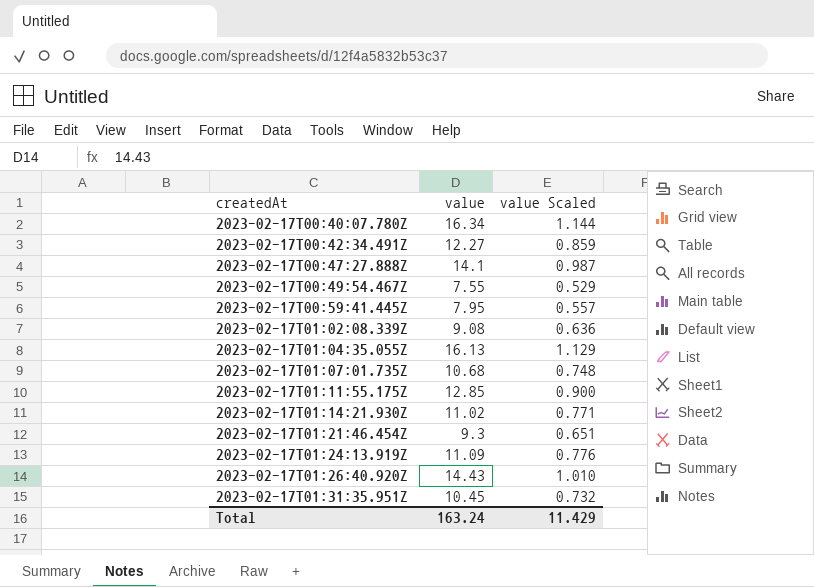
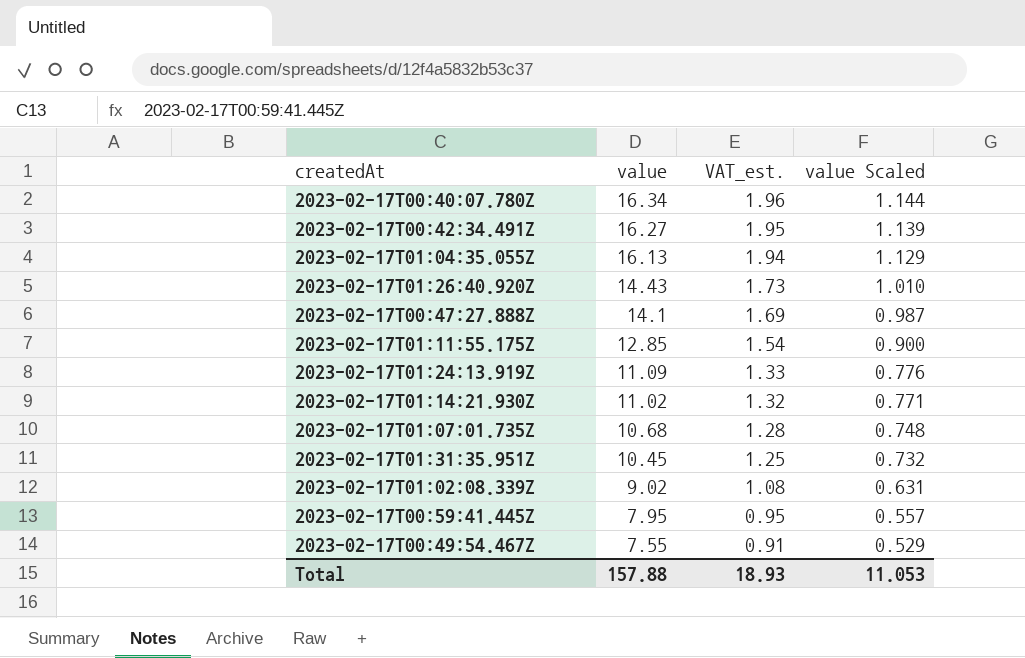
row order: createdAt ascending -> value descending
column VAT_est. | formula: none -> [value] * 0.12
row 2023-02-17T01:21:46.454Z: 9.3 | 0.651 -> none
2023-02-17T00:42:34.491Z | value: 12.27 -> 16.27
2023-02-17T00:42:34.491Z | value Scaled: 0.859 -> 1.139
2023-02-17T01:02:08.339Z | value: 9.08 -> 9.02
2023-02-17T01:02:08.339Z | value Scaled: 0.636 -> 0.631
Total | value: 163.24 -> 157.88
Total | value Scaled: 11.429 -> 11.053

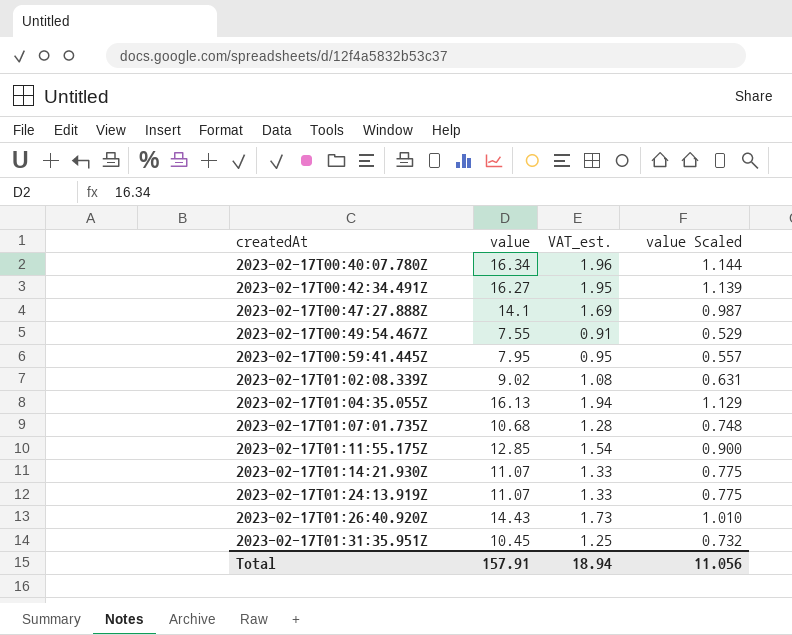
row order: value descending -> createdAt ascending
2023-02-17T01:14:21.930Z | value: 11.02 -> 11.07
2023-02-17T01:14:21.930Z | VAT_est.: 1.32 -> 1.33
2023-02-17T01:14:21.930Z | value Scaled: 0.771 -> 0.775
2023-02-17T01:24:13.919Z | value: 11.09 -> 11.07
2023-02-17T01:24:13.919Z | value Scaled: 0.776 -> 0.775
Total | value: 157.88 -> 157.91
Total | VAT_est.: 18.93 -> 18.94
Total | value Scaled: 11.053 -> 11.056

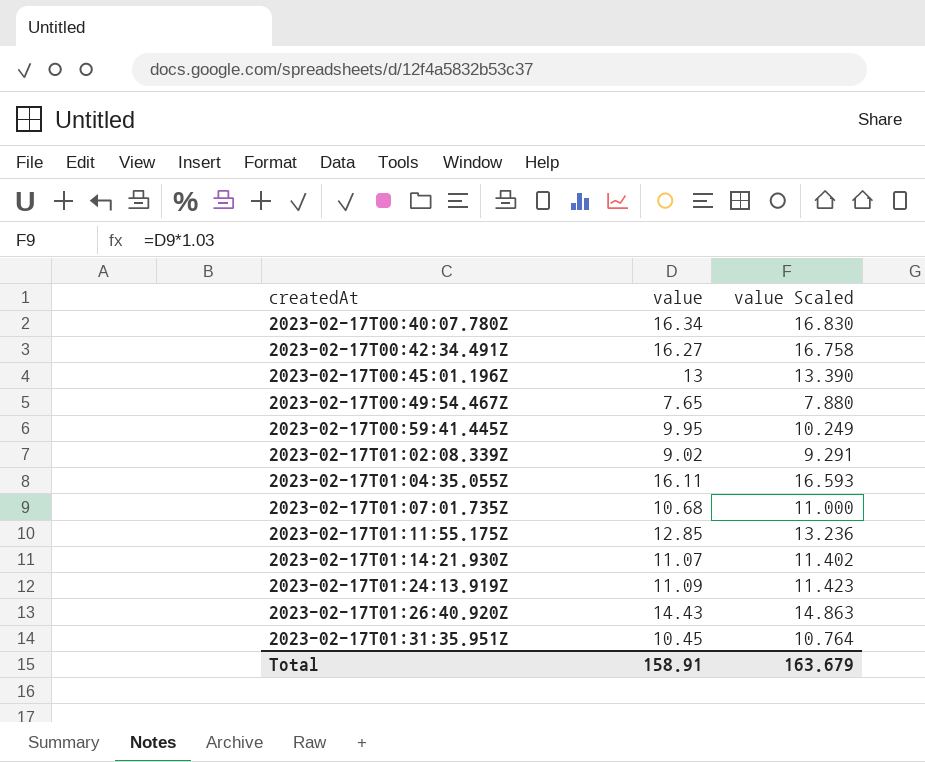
column VAT_est. | formula: [value] * 0.12 -> none
column value Scaled | formula: [value] * 0.07 -> [value] * 1.03
row 2023-02-17T00:47:27.888Z: 14.1 | 1.69 | 0.987 -> none
row 2023-02-17T00:45:01.196Z: none -> 13 | 13.390
2023-02-17T00:49:54.467Z | value: 7.55 -> 7.65
2023-02-17T00:59:41.445Z | value: 7.95 -> 9.95
2023-02-17T01:04:35.055Z | value: 16.13 -> 16.11
2023-02-17T01:24:13.919Z | value: 11.07 -> 11.09
Total | value: 157.91 -> 158.91
Total | value Scaled: 11.056 -> 163.679

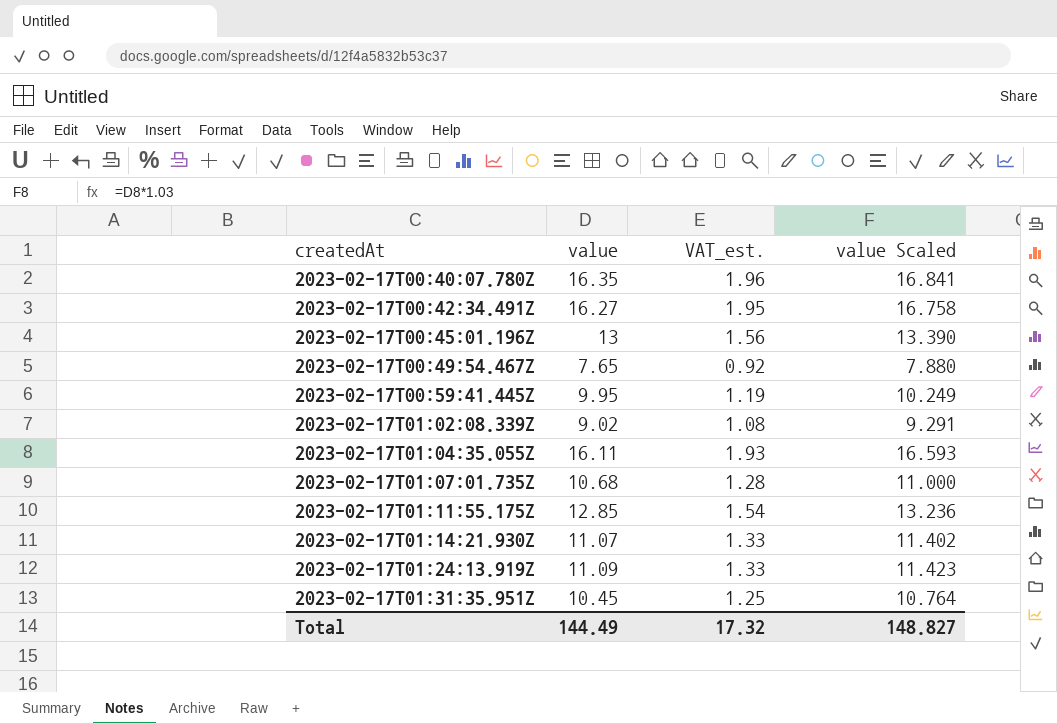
column VAT_est. | formula: none -> [value] * 0.12
row 2023-02-17T01:26:40.920Z: 14.43 | 14.863 -> none
2023-02-17T00:40:07.780Z | value: 16.34 -> 16.35
2023-02-17T00:40:07.780Z | value Scaled: 16.830 -> 16.841
Total | value: 158.91 -> 144.49
Total | value Scaled: 163.679 -> 148.827

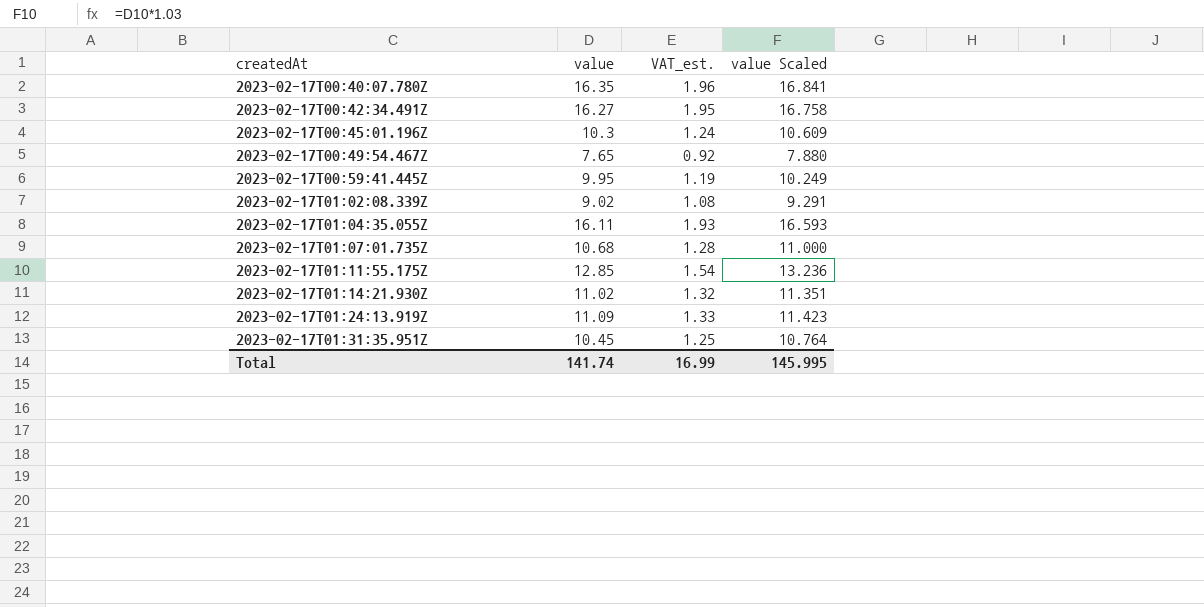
2023-02-17T00:45:01.196Z | value: 13 -> 10.3
2023-02-17T00:45:01.196Z | VAT_est.: 1.56 -> 1.24
2023-02-17T00:45:01.196Z | value Scaled: 13.390 -> 10.609
2023-02-17T01:14:21.930Z | value: 11.07 -> 11.02
2023-02-17T01:14:21.930Z | VAT_est.: 1.33 -> 1.32
2023-02-17T01:14:21.930Z | value Scaled: 11.402 -> 11.351
Total | value: 144.49 -> 141.74
Total | VAT_est.: 17.32 -> 16.99
Total | value Scaled: 148.827 -> 145.995

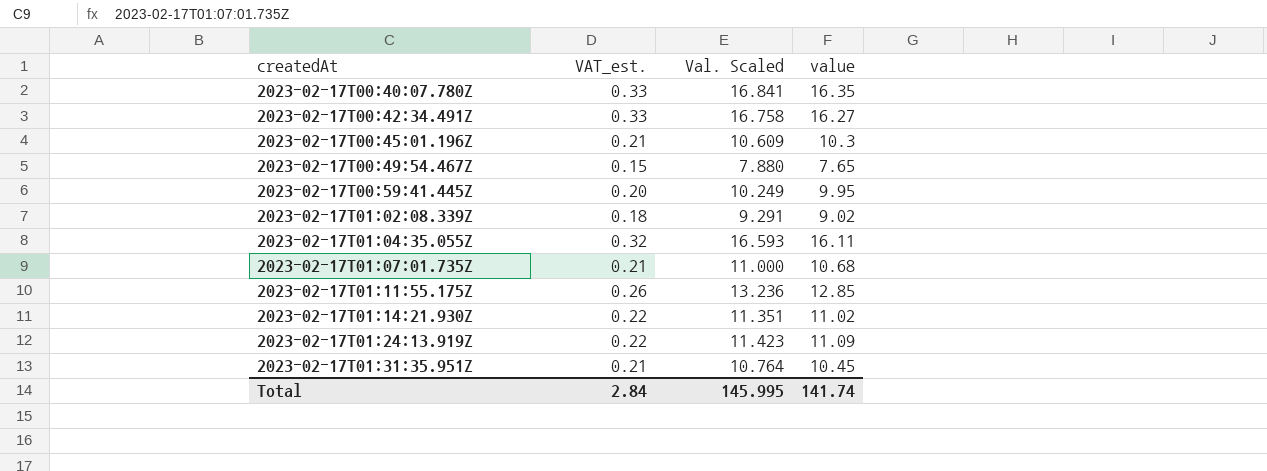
column VAT_est. | formula: [value] * 0.12 -> [value] * 0.02
column name: value Scaled -> Val. Scaled
column value | position: 2 -> 4
Total | VAT_est.: 16.99 -> 2.84

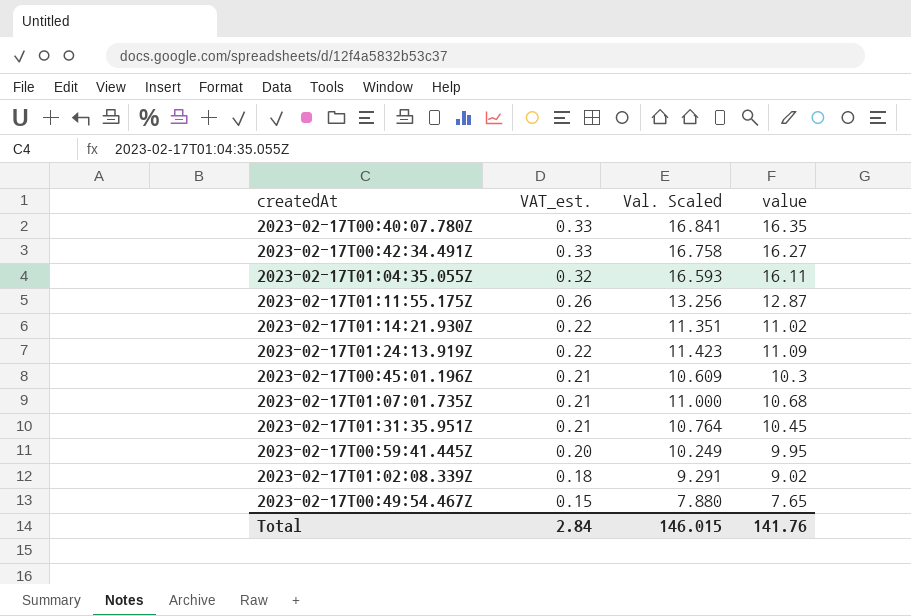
row order: createdAt ascending -> VAT_est. descending
2023-02-17T01:11:55.175Z | Val. Scaled: 13.236 -> 13.256
2023-02-17T01:11:55.175Z | value: 12.85 -> 12.87
Total | Val. Scaled: 145.995 -> 146.015
Total | value: 141.74 -> 141.76

